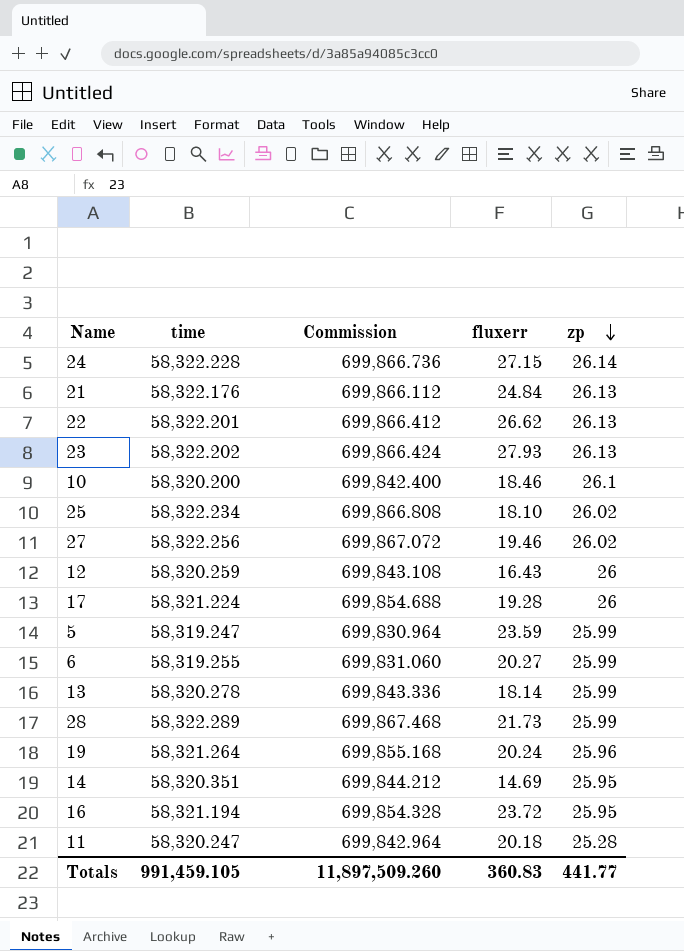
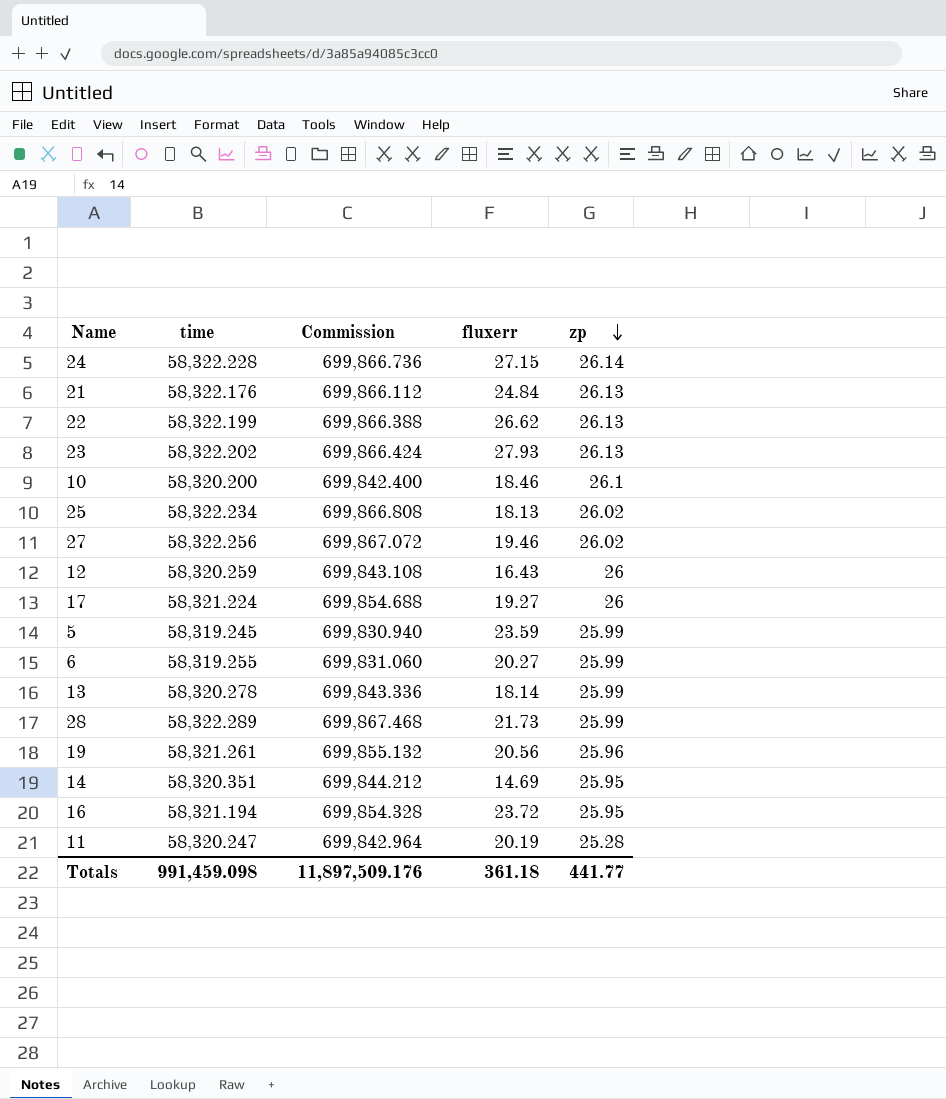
22 | time: 58,322.201 -> 58,322.199
22 | Commission: 699,866.412 -> 699,866.388
25 | fluxerr: 18.10 -> 18.13
17 | fluxerr: 19.28 -> 19.27
5 | time: 58,319.247 -> 58,319.245
5 | Commission: 699,830.964 -> 699,830.940
19 | time: 58,321.264 -> 58,321.261
19 | Commission: 699,855.168 -> 699,855.132
19 | fluxerr: 20.24 -> 20.56
11 | fluxerr: 20.18 -> 20.19
Totals | time: 991,459.105 -> 991,459.098
Totals | Commission: 11,897,509.260 -> 11,897,509.176
Totals | fluxerr: 360.83 -> 361.18

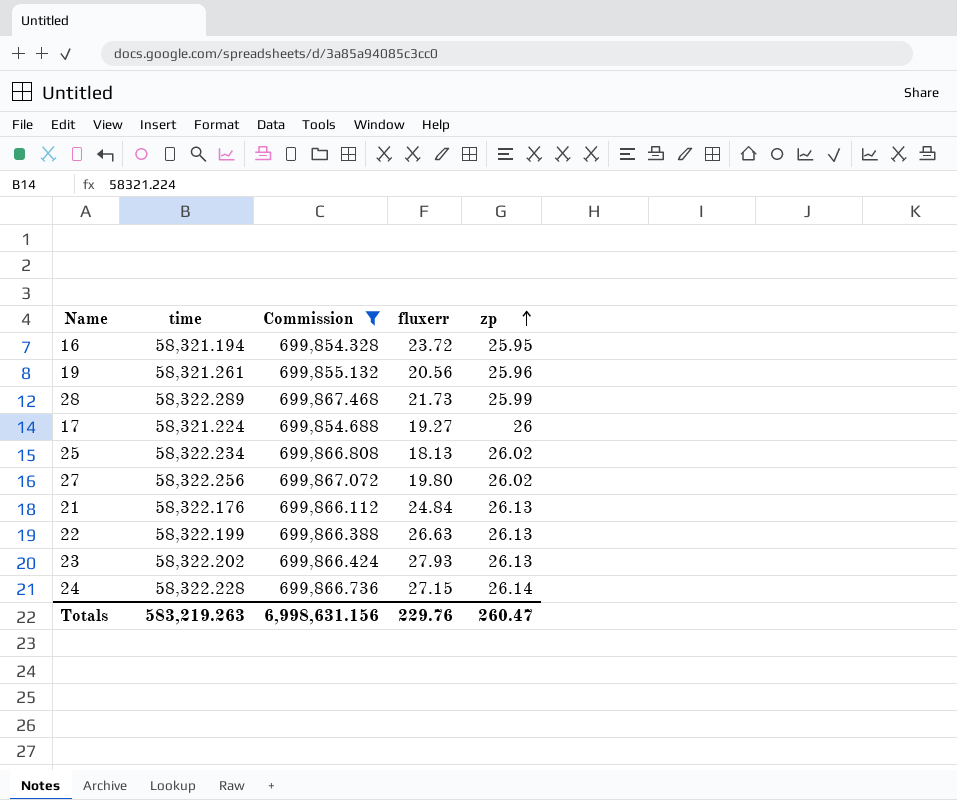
filter: none -> Commission >= 699,854.328
row order: zp descending -> zp ascending
27 | fluxerr: 19.46 -> 19.80
22 | fluxerr: 26.62 -> 26.63
Totals | time: 991,459.098 -> 583,219.263
Totals | Commission: 11,897,509.176 -> 6,998,631.156
Totals | fluxerr: 361.18 -> 229.76
Totals | zp: 441.77 -> 260.47

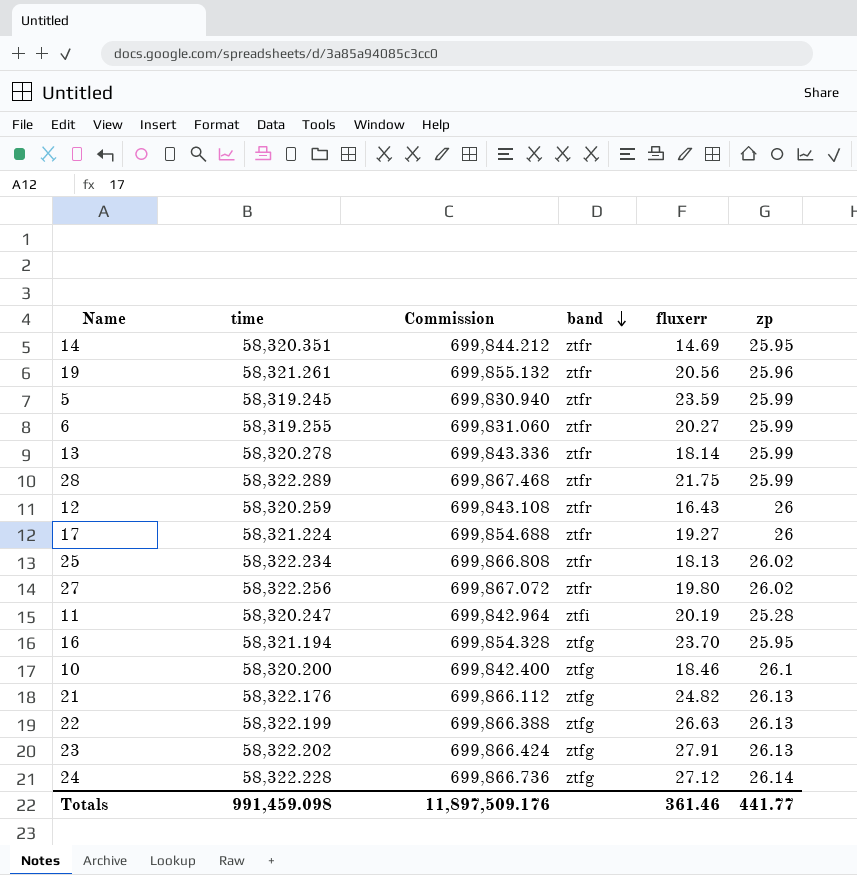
filter: Commission >= 699,854.328 -> none
row order: zp ascending -> band descending
column band | position: none -> 4
28 | fluxerr: 21.73 -> 21.75
16 | fluxerr: 23.72 -> 23.70
21 | fluxerr: 24.84 -> 24.82
23 | fluxerr: 27.93 -> 27.91
24 | fluxerr: 27.15 -> 27.12
Totals | time: 583,219.263 -> 991,459.098
Totals | Commission: 6,998,631.156 -> 11,897,509.176
Totals | fluxerr: 229.76 -> 361.46
Totals | zp: 260.47 -> 441.77

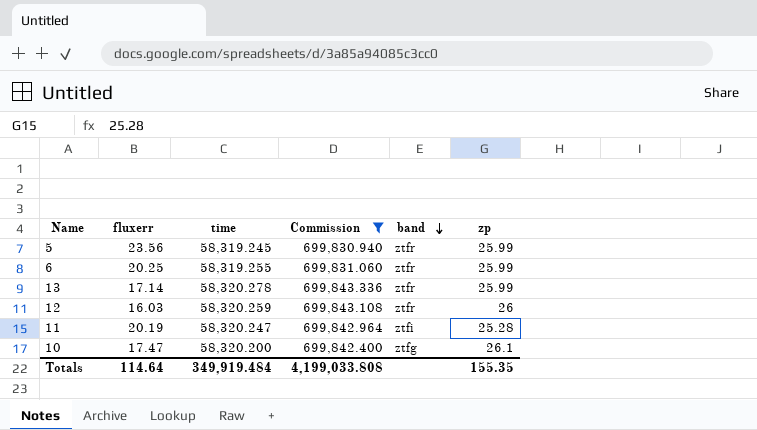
filter: none -> Commission <= 699,843.336
column fluxerr | position: 5 -> 2
5 | fluxerr: 23.59 -> 23.56
6 | fluxerr: 20.27 -> 20.25
13 | fluxerr: 18.14 -> 17.14
12 | fluxerr: 16.43 -> 16.03
10 | fluxerr: 18.46 -> 17.47
Totals | fluxerr: 361.46 -> 114.64
Totals | time: 991,459.098 -> 349,919.484
Totals | Commission: 11,897,509.176 -> 4,199,033.808
Totals | zp: 441.77 -> 155.35

